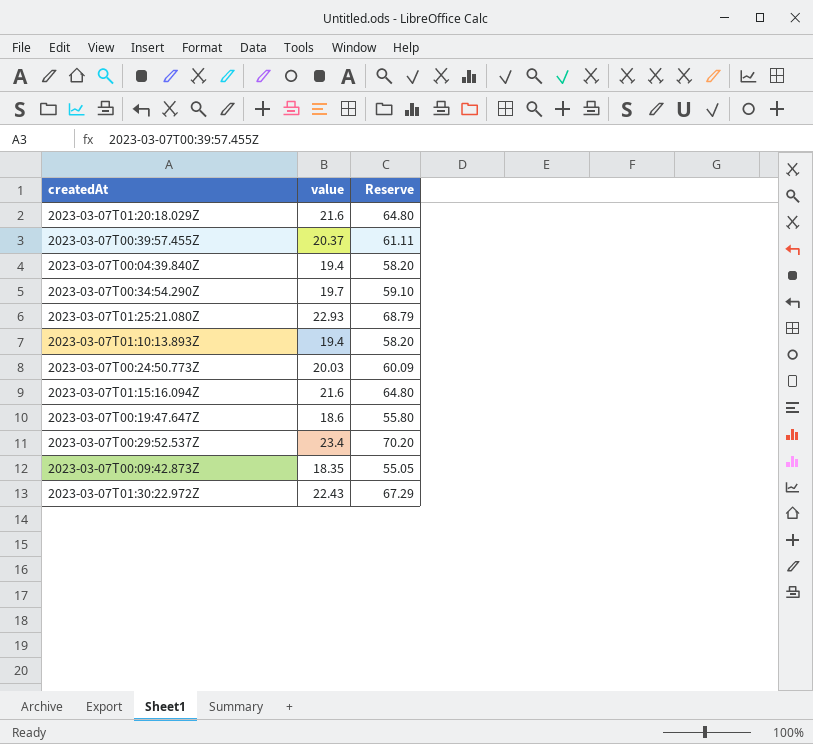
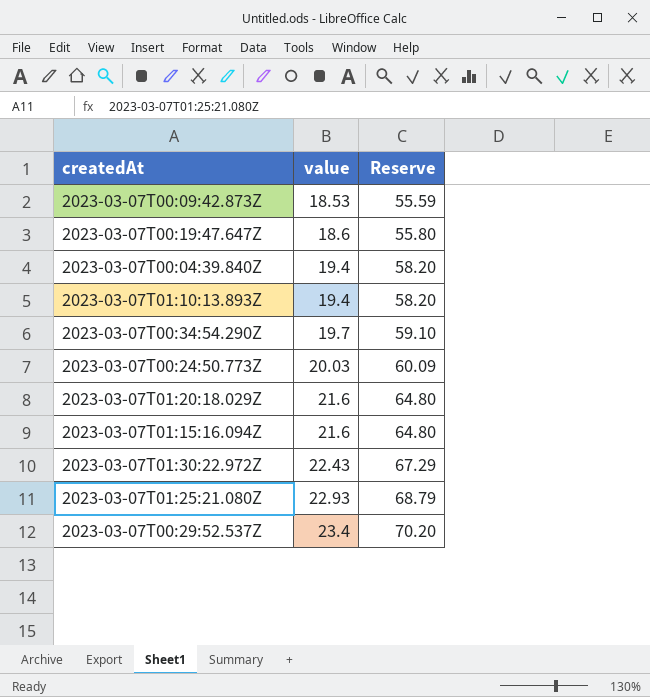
row order: none -> value ascending
row 2023-03-07T00:39:57.455Z: 20.37 | 61.11 -> none
2023-03-07T00:09:42.873Z | value: 18.35 -> 18.53
2023-03-07T00:09:42.873Z | Reserve: 55.05 -> 55.59

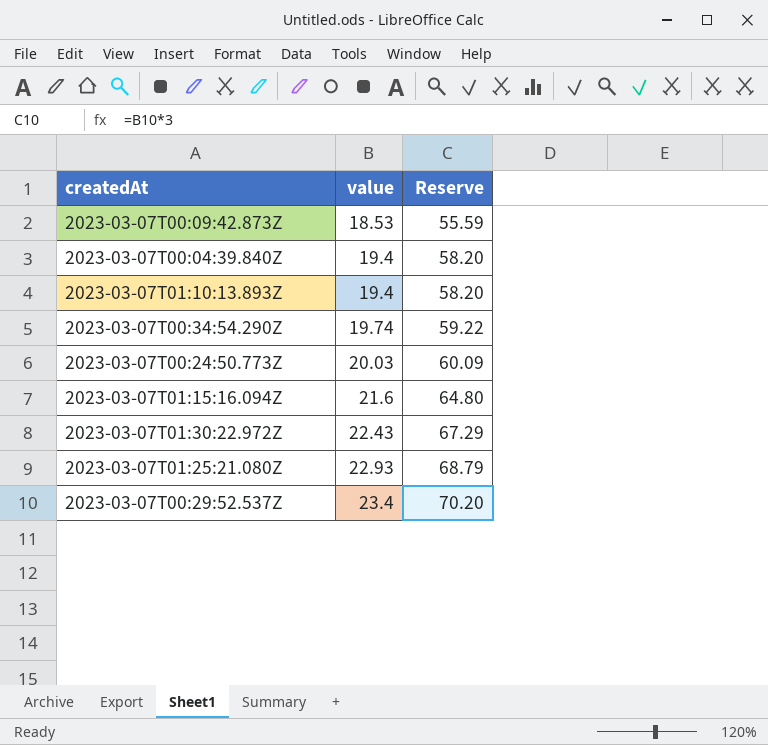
row 2023-03-07T00:19:47.647Z: 18.6 | 55.80 -> none
row 2023-03-07T01:20:18.029Z: 21.6 | 64.80 -> none
2023-03-07T00:34:54.290Z | value: 19.7 -> 19.74
2023-03-07T00:34:54.290Z | Reserve: 59.10 -> 59.22

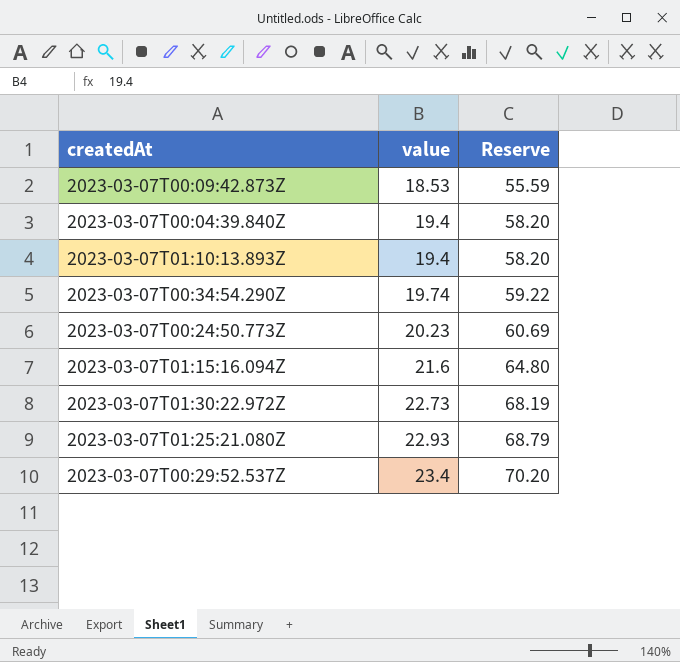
2023-03-07T00:24:50.773Z | value: 20.03 -> 20.23
2023-03-07T00:24:50.773Z | Reserve: 60.09 -> 60.69
2023-03-07T01:30:22.972Z | value: 22.43 -> 22.73
2023-03-07T01:30:22.972Z | Reserve: 67.29 -> 68.19

